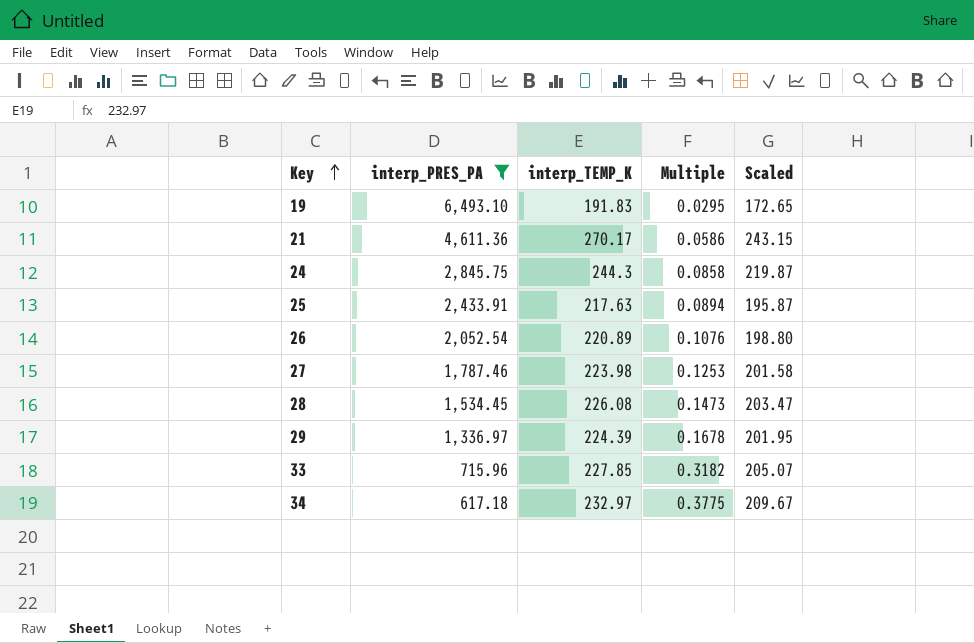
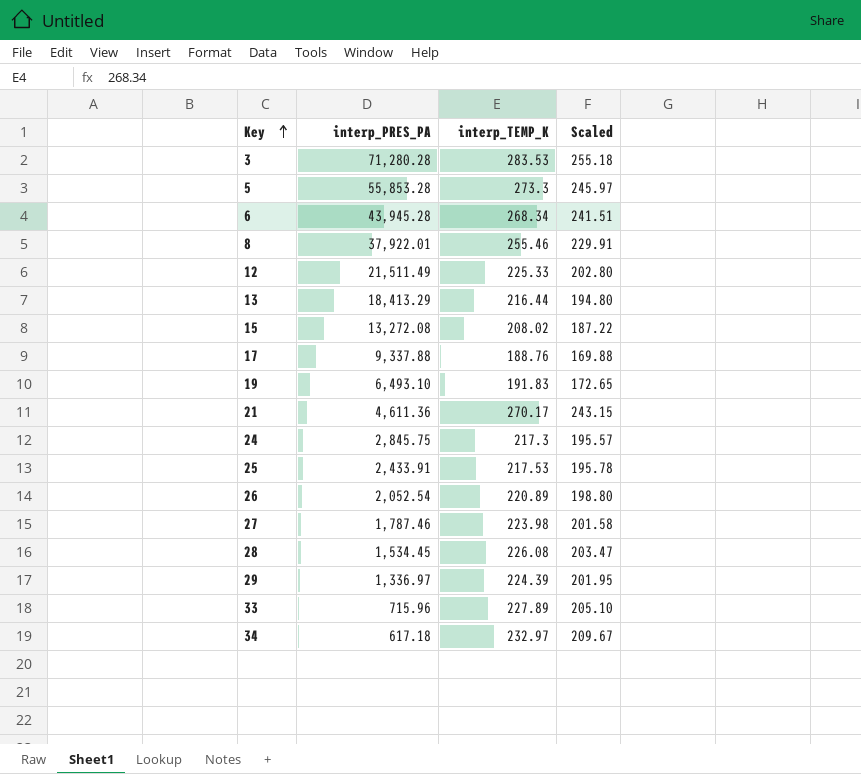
filter: interp_PRES_PA <= 6,493.10 -> none
column Multiple | formula: [interp_TEMP_K] / [interp_PRES_PA] -> none
24 | interp_TEMP_K: 244.3 -> 217.3
24 | Scaled: 219.87 -> 195.57
25 | interp_TEMP_K: 217.63 -> 217.53
25 | Scaled: 195.87 -> 195.78
33 | interp_TEMP_K: 227.85 -> 227.89
33 | Scaled: 205.07 -> 205.10

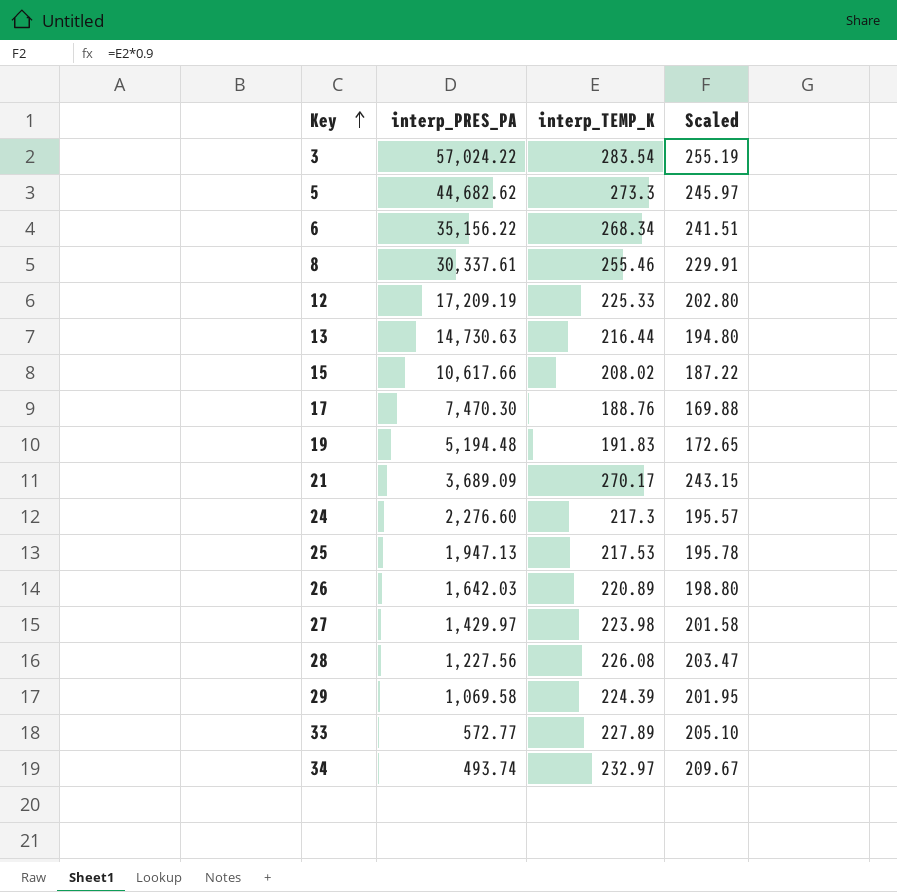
3 | interp_PRES_PA: 71,280.28 -> 57,024.22
3 | interp_TEMP_K: 283.53 -> 283.54
3 | Scaled: 255.18 -> 255.19
5 | interp_PRES_PA: 55,853.28 -> 44,682.62
6 | interp_PRES_PA: 43,945.28 -> 35,156.22
8 | interp_PRES_PA: 37,922.01 -> 30,337.61
12 | interp_PRES_PA: 21,511.49 -> 17,209.19
13 | interp_PRES_PA: 18,413.29 -> 14,730.63
15 | interp_PRES_PA: 13,272.08 -> 10,617.66
17 | interp_PRES_PA: 9,337.88 -> 7,470.30
19 | interp_PRES_PA: 6,493.10 -> 5,194.48
21 | interp_PRES_PA: 4,611.36 -> 3,689.09
24 | interp_PRES_PA: 2,845.75 -> 2,276.60
25 | interp_PRES_PA: 2,433.91 -> 1,947.13
26 | interp_PRES_PA: 2,052.54 -> 1,642.03
27 | interp_PRES_PA: 1,787.46 -> 1,429.97
28 | interp_PRES_PA: 1,534.45 -> 1,227.56
29 | interp_PRES_PA: 1,336.97 -> 1,069.58
33 | interp_PRES_PA: 715.96 -> 572.77
34 | interp_PRES_PA: 617.18 -> 493.74

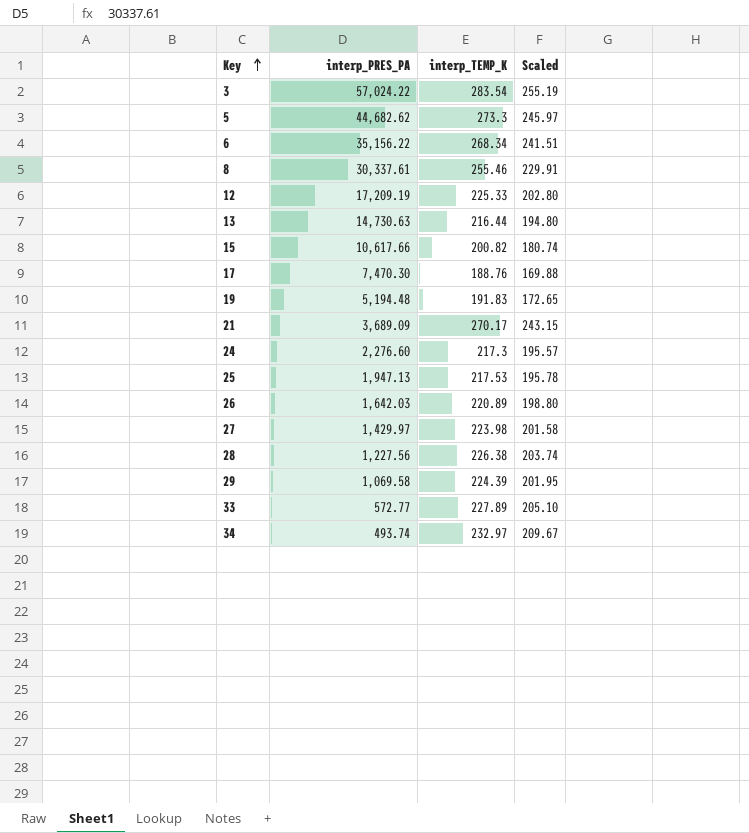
15 | interp_TEMP_K: 208.02 -> 200.82
15 | Scaled: 187.22 -> 180.74
28 | interp_TEMP_K: 226.08 -> 226.38
28 | Scaled: 203.47 -> 203.74

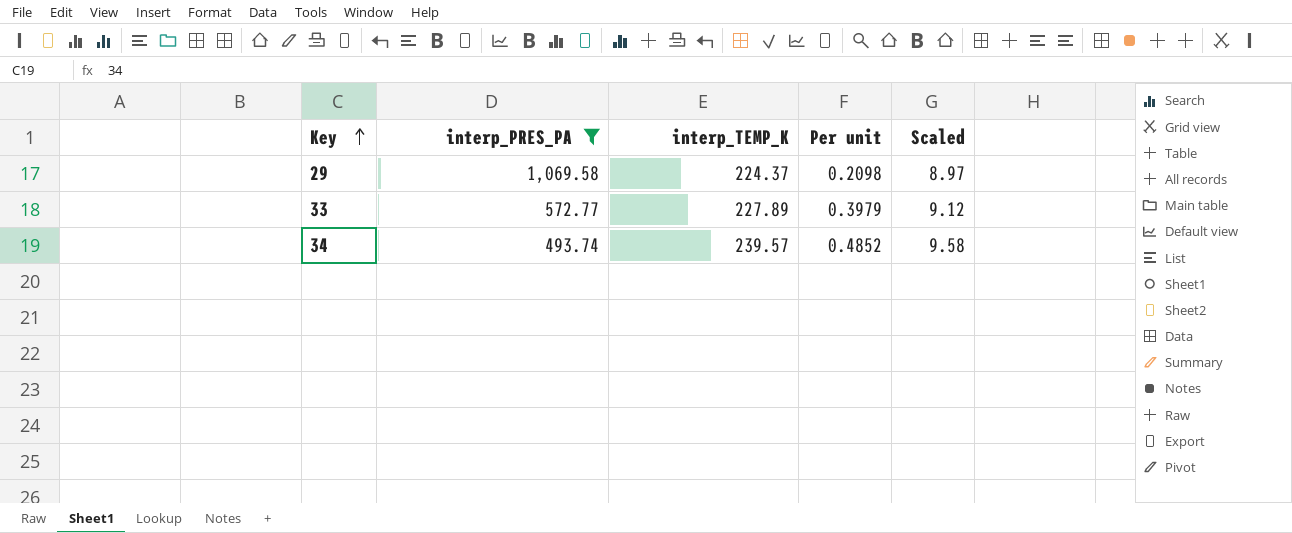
filter: none -> interp_PRES_PA <= 1,069.58
column Per unit | formula: none -> [interp_TEMP_K] / [interp_PRES_PA]
column Scaled | formula: [interp_TEMP_K] * 0.9 -> [interp_TEMP_K] * 0.04
29 | interp_TEMP_K: 224.39 -> 224.37
34 | interp_TEMP_K: 232.97 -> 239.57

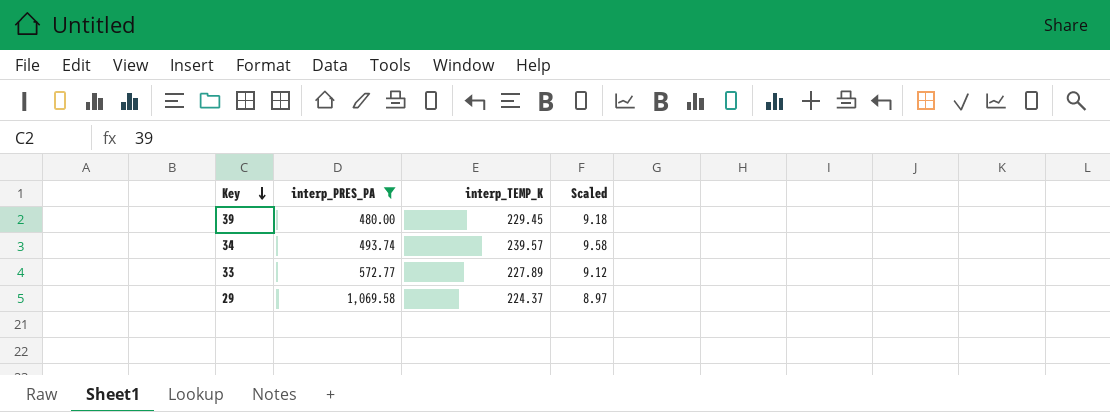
row order: Key ascending -> Key descending
column Per unit | formula: [interp_TEMP_K] / [interp_PRES_PA] -> none
row 39: none -> 480.00 | 229.45 | 9.18

